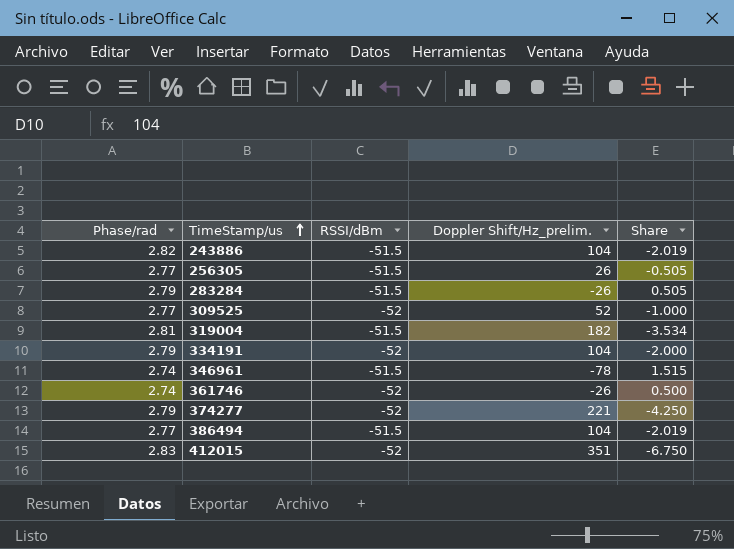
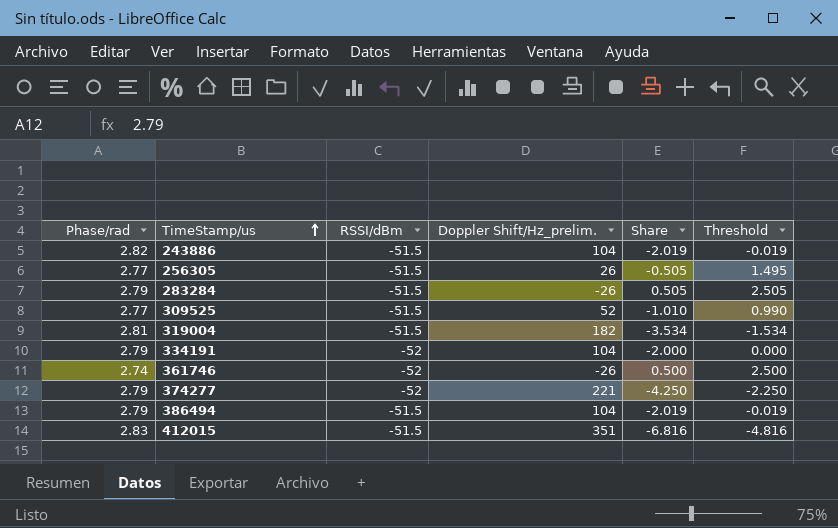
column Threshold | formula: none -> [Share] + 2
row 346961: 2.74 | -51.5 | -78 | 1.515 -> none
309525 | RSSI/dBm: -52 -> -51.5
309525 | Share: -1.000 -> -1.010
386494 | Phase/rad: 2.77 -> 2.79
412015 | RSSI/dBm: -52 -> -51.5
412015 | Share: -6.750 -> -6.816

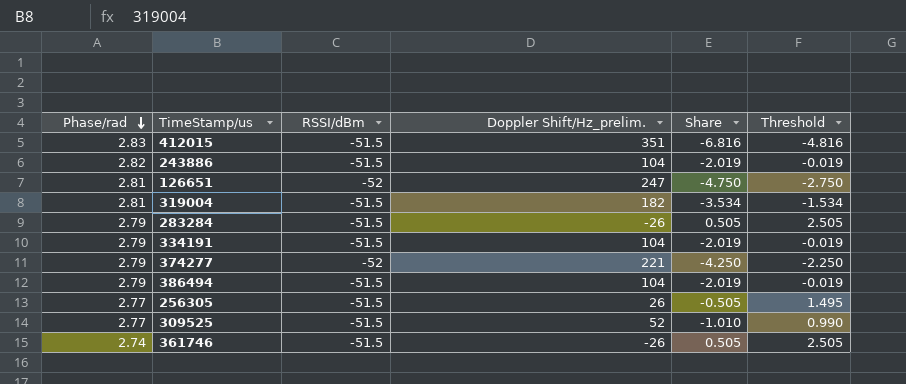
row order: TimeStamp/us ascending -> Phase/rad descending
row 126651: none -> 2.81 | -52 | 247 | -4.750 | -2.750
334191 | RSSI/dBm: -52 -> -51.5
334191 | Share: -2.000 -> -2.019
334191 | Threshold: 0.000 -> -0.019
361746 | RSSI/dBm: -52 -> -51.5
361746 | Share: 0.500 -> 0.505
361746 | Threshold: 2.500 -> 2.505

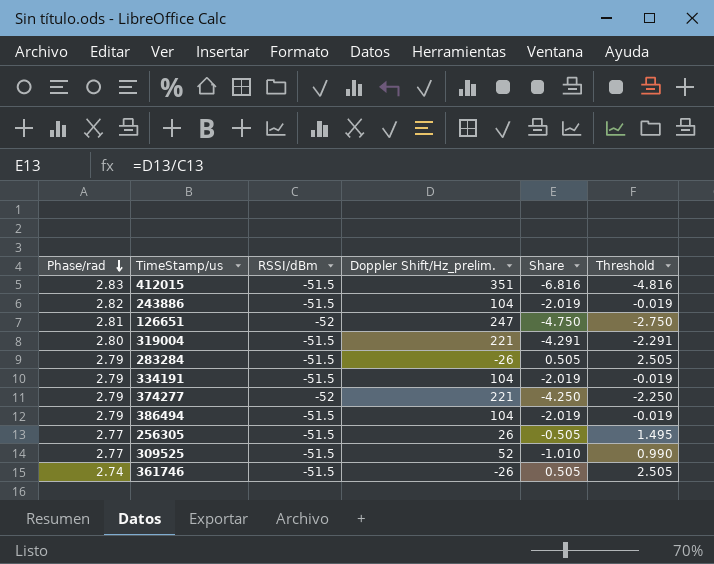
319004 | Phase/rad: 2.81 -> 2.80
319004 | Doppler Shift/Hz_prelim.: 182 -> 221
319004 | Share: -3.534 -> -4.291
319004 | Threshold: -1.534 -> -2.291

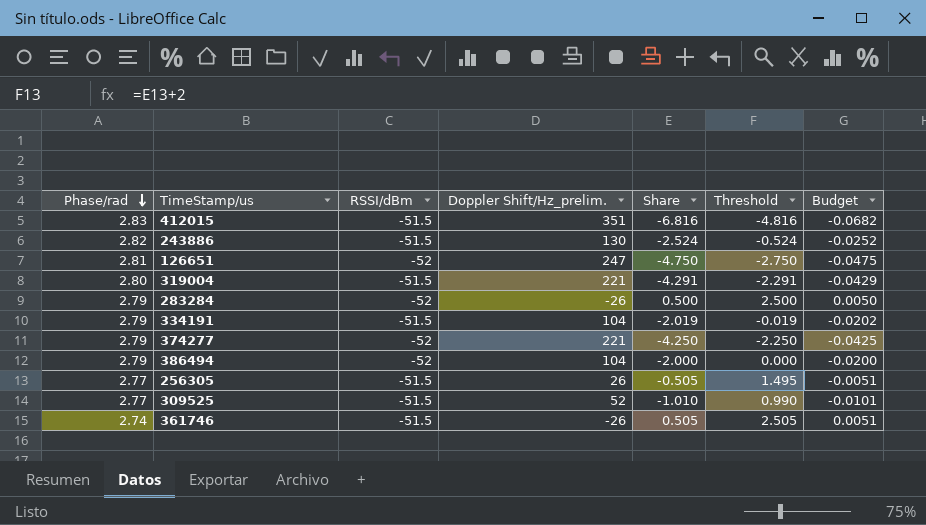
column Budget | formula: none -> [Share] * 0.01
243886 | Doppler Shift/Hz_prelim.: 104 -> 130
243886 | Share: -2.019 -> -2.524
243886 | Threshold: -0.019 -> -0.524
283284 | RSSI/dBm: -51.5 -> -52
283284 | Share: 0.505 -> 0.500
283284 | Threshold: 2.505 -> 2.500
386494 | RSSI/dBm: -51.5 -> -52
386494 | Share: -2.019 -> -2.000
386494 | Threshold: -0.019 -> 0.000

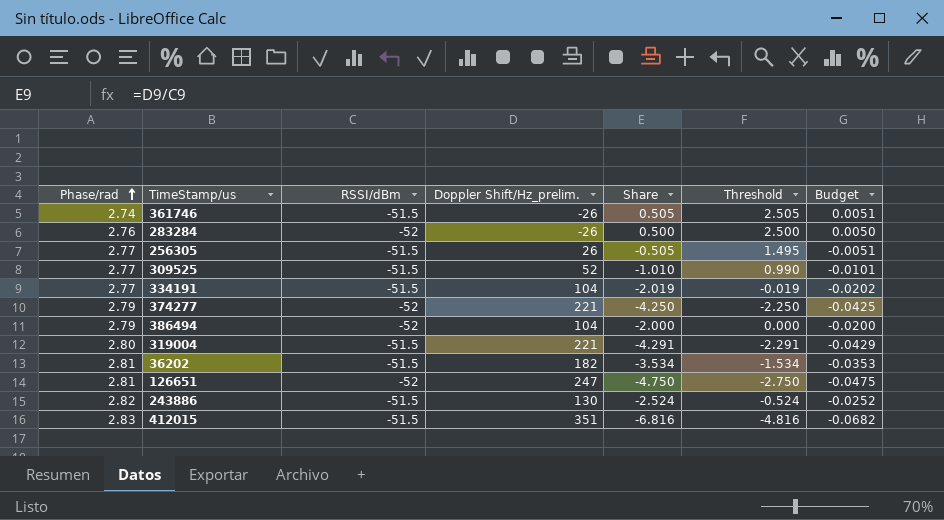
row order: Phase/rad descending -> Phase/rad ascending
283284 | Phase/rad: 2.79 -> 2.76
334191 | Phase/rad: 2.79 -> 2.77
row 36202: none -> 2.81 | -51.5 | 182 | -3.534 | -1.534 | -0.0353

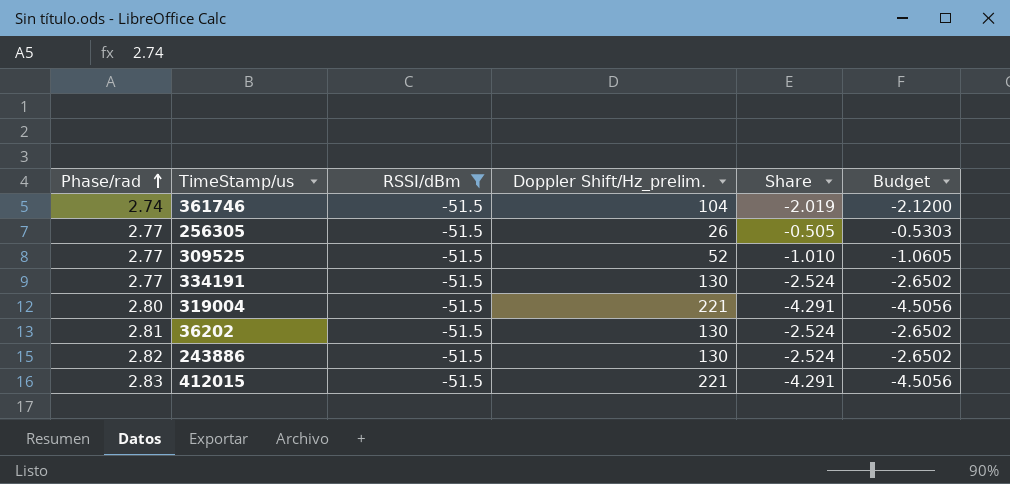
filter: none -> RSSI/dBm = -51.5
column Threshold | formula: [Share] + 2 -> none
column Budget | formula: [Share] * 0.01 -> [Share] * 1.05
361746 | Doppler Shift/Hz_prelim.: -26 -> 104
361746 | Share: 0.505 -> -2.019
334191 | Doppler Shift/Hz_prelim.: 104 -> 130
334191 | Share: -2.019 -> -2.524
36202 | Doppler Shift/Hz_prelim.: 182 -> 130
36202 | Share: -3.534 -> -2.524
412015 | Doppler Shift/Hz_prelim.: 351 -> 221
412015 | Share: -6.816 -> -4.291

